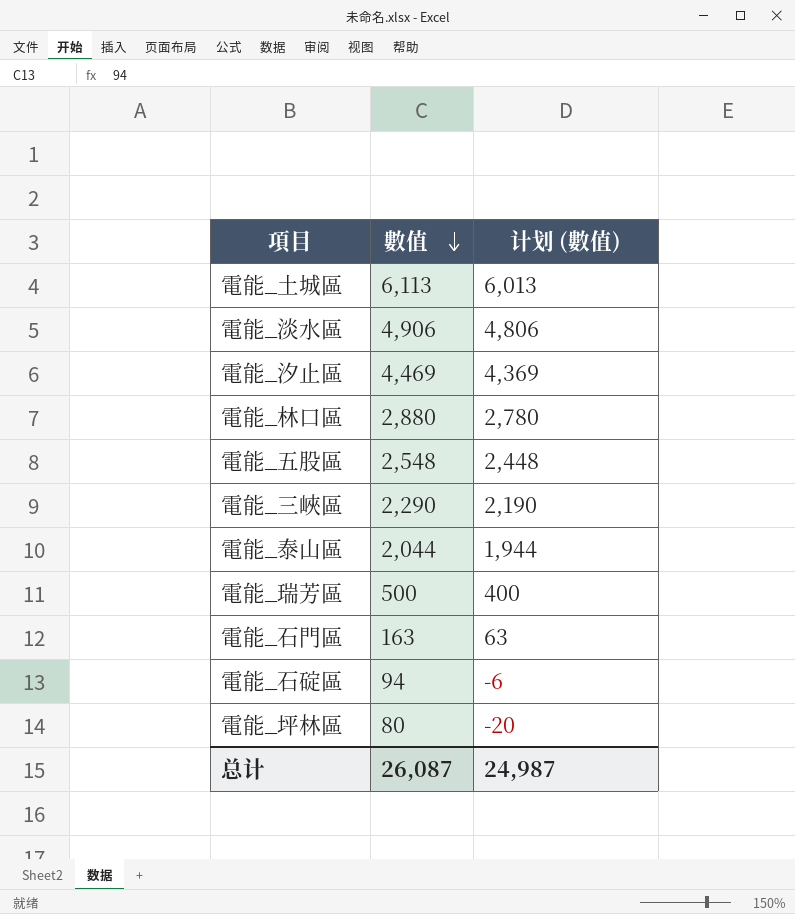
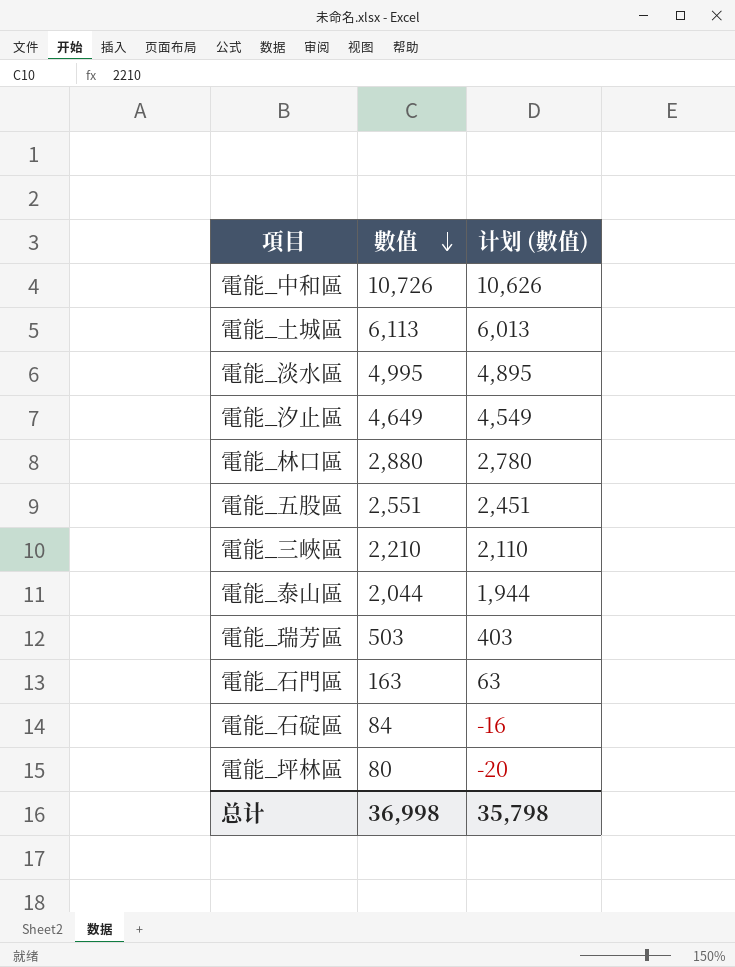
row 電能_中和區: none -> 10,726 | 10,626
電能_淡水區 | 數值: 4,906 -> 4,995
電能_淡水區 | 计划 (數值): 4,806 -> 4,895
電能_汐止區 | 數值: 4,469 -> 4,649
電能_汐止區 | 计划 (數值): 4,369 -> 4,549
電能_五股區 | 數值: 2,548 -> 2,551
電能_五股區 | 计划 (數值): 2,448 -> 2,451
電能_三峽區 | 數值: 2,290 -> 2,210
電能_三峽區 | 计划 (數值): 2,190 -> 2,110
電能_瑞芳區 | 數值: 500 -> 503
電能_瑞芳區 | 计划 (數值): 400 -> 403
電能_石碇區 | 數值: 94 -> 84
電能_石碇區 | 计划 (數值): -6 -> -16
总计 | 數值: 26,087 -> 36,998
总计 | 计划 (數值): 24,987 -> 35,798

